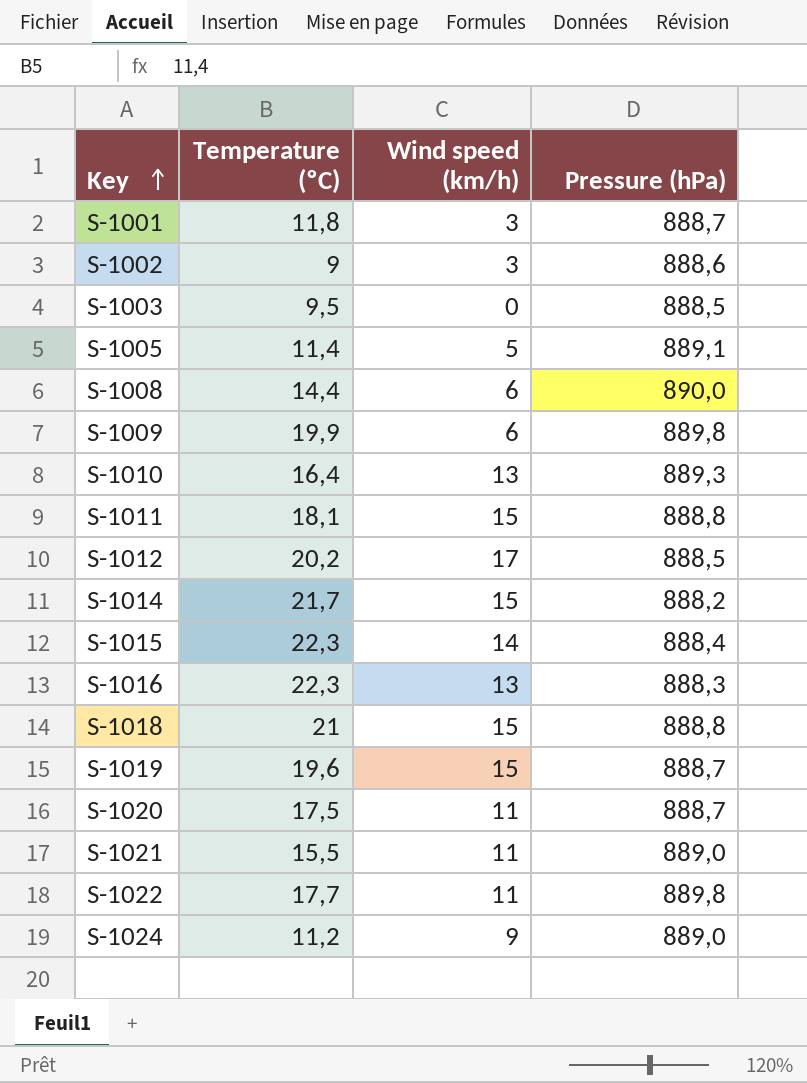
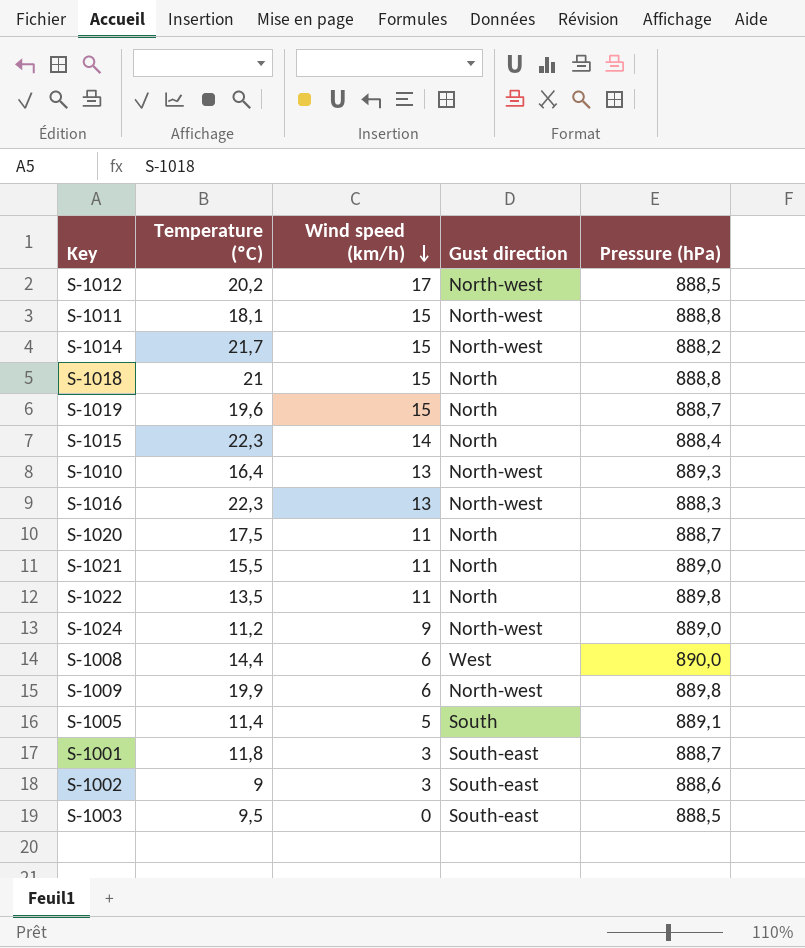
row order: Key ascending -> Wind speed (km/h) descending
column Gust direction | position: none -> 4
S-1022 | Temperature (ºC): 17,7 -> 13,5

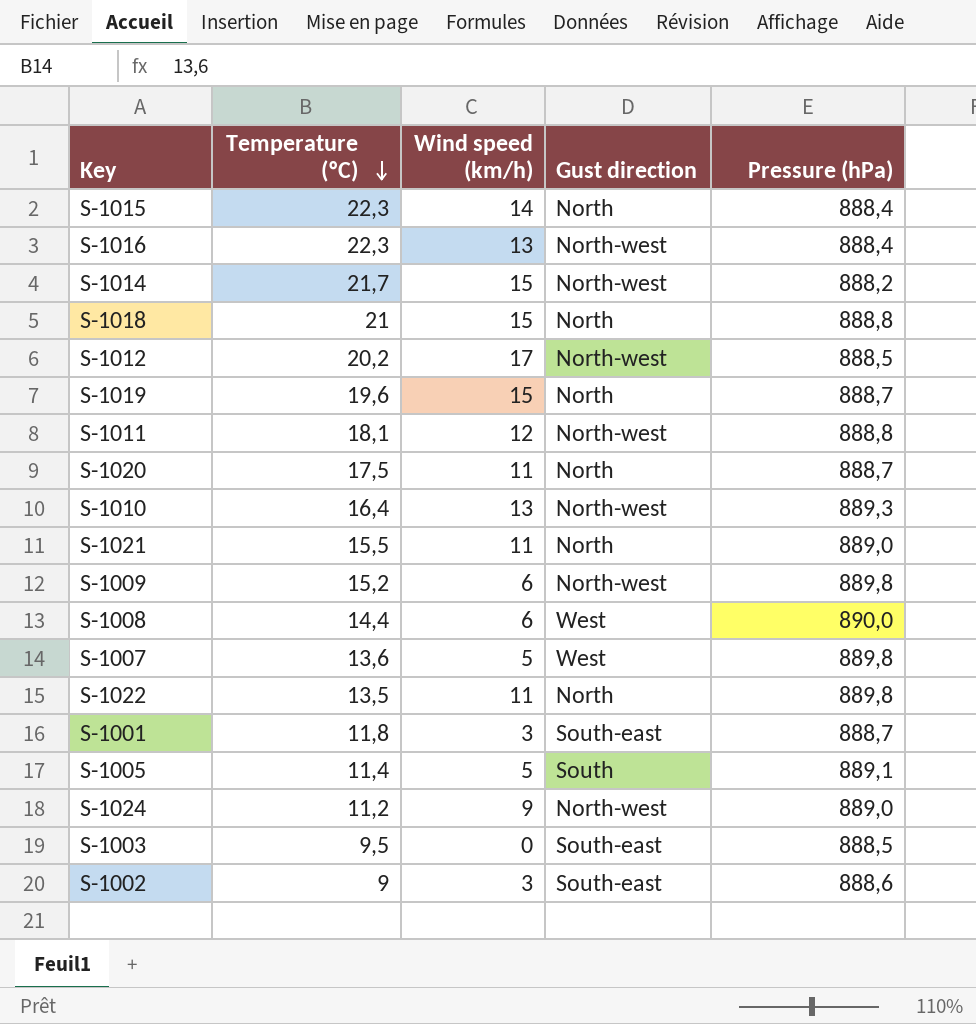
row order: Wind speed (km/h) descending -> Temperature (ºC) descending
S-1016 | Pressure (hPa): 888,3 -> 888,4
S-1011 | Wind speed (km/h): 15 -> 12
S-1009 | Temperature (ºC): 19,9 -> 15,2
row S-1007: none -> 13,6 | 5 | West | 889,8

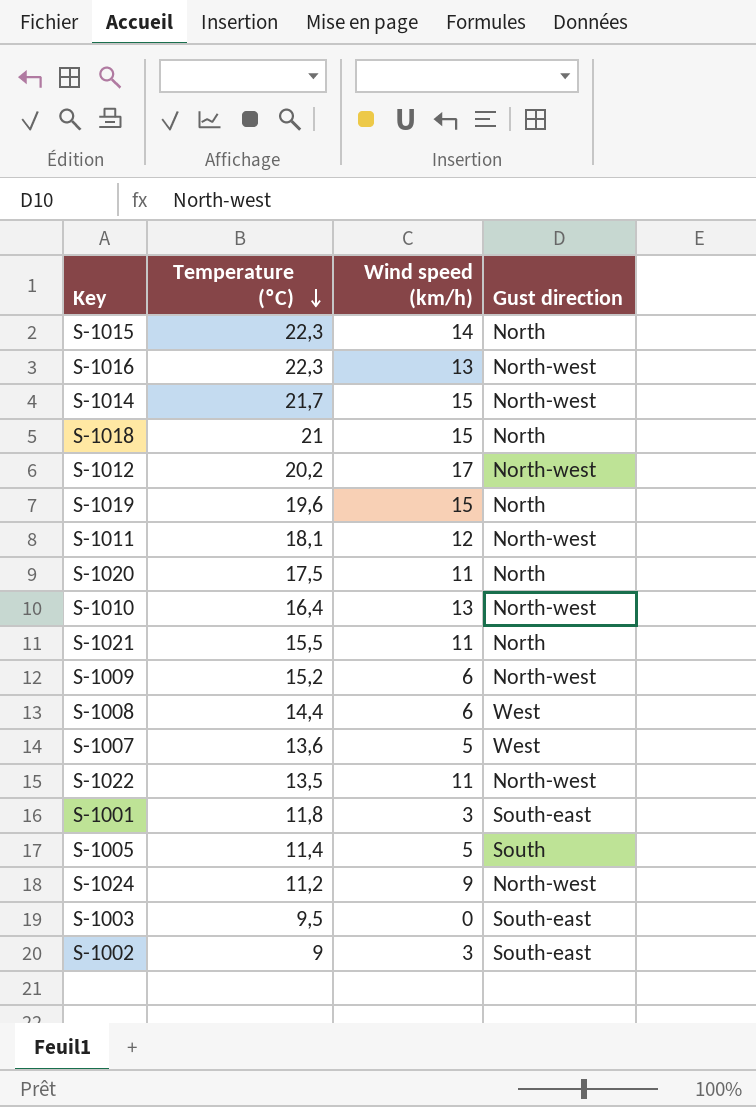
column Pressure (hPa) | position: 5 -> none
S-1022 | Gust direction: North -> North-west

